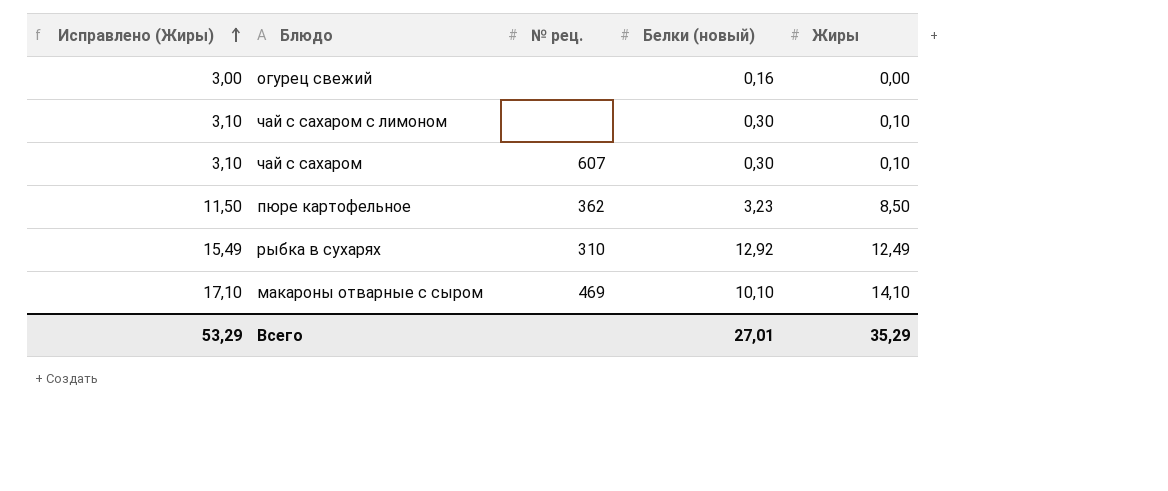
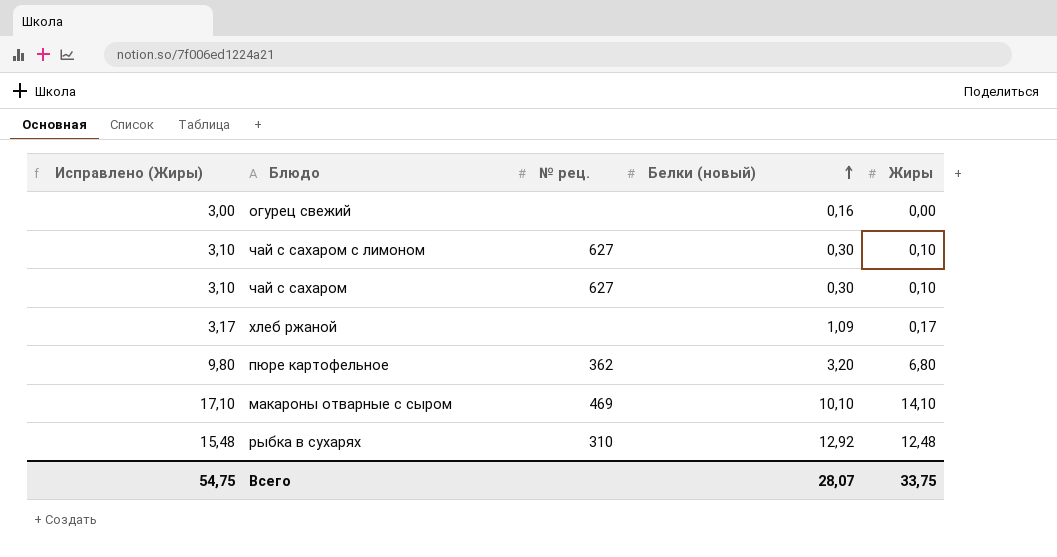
row order: Исправлено (Жиры) ascending -> Белки (новый) ascending
чай с сахаром с лимоном | № рец.: none -> 627
чай с сахаром | № рец.: 607 -> 627
row хлеб ржаной: none -> 3,17 | none | 1,09 | 0,17
пюре картофельное | Исправлено (Жиры): 11,50 -> 9,80
пюре картофельное | Белки (новый): 3,23 -> 3,20
пюре картофельное | Жиры: 8,50 -> 6,80
рыбка в сухарях | Исправлено (Жиры): 15,49 -> 15,48
рыбка в сухарях | Жиры: 12,49 -> 12,48
Всего | Исправлено (Жиры): 53,29 -> 54,75
Всего | Белки (новый): 27,01 -> 28,07
Всего | Жиры: 35,29 -> 33,75

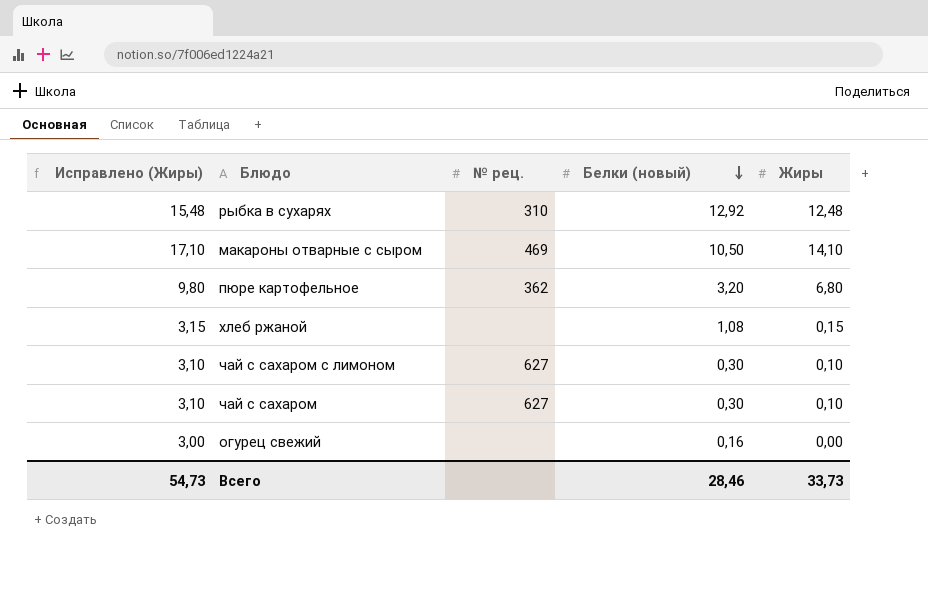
row order: Белки (новый) ascending -> Белки (новый) descending
макароны отварные с сыром | Белки (новый): 10,10 -> 10,50
хлеб ржаной | Исправлено (Жиры): 3,17 -> 3,15
хлеб ржаной | Белки (новый): 1,09 -> 1,08
хлеб ржаной | Жиры: 0,17 -> 0,15
Всего | Исправлено (Жиры): 54,75 -> 54,73
Всего | Белки (новый): 28,07 -> 28,46
Всего | Жиры: 33,75 -> 33,73

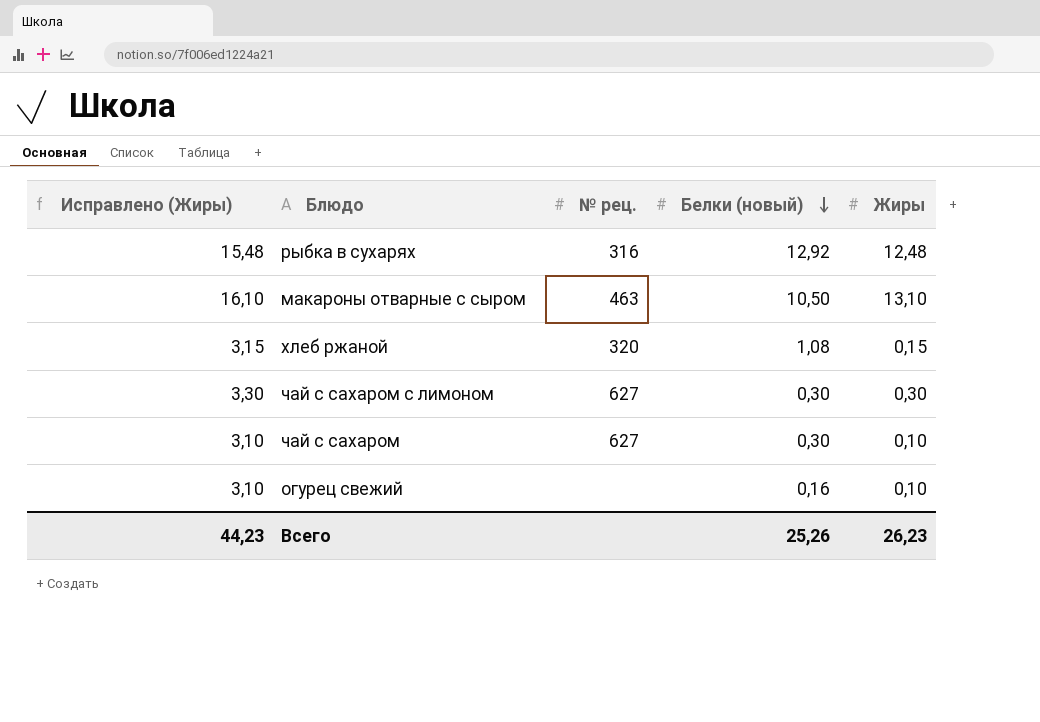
row пюре картофельное: 9,80 | 362 | 3,20 | 6,80 -> none
рыбка в сухарях | № рец.: 310 -> 316
макароны отварные с сыром | Исправлено (Жиры): 17,10 -> 16,10
макароны отварные с сыром | № рец.: 469 -> 463
макароны отварные с сыром | Жиры: 14,10 -> 13,10
хлеб ржаной | № рец.: none -> 320
чай с сахаром с лимоном | Исправлено (Жиры): 3,10 -> 3,30
чай с сахаром с лимоном | Жиры: 0,10 -> 0,30
огурец свежий | Исправлено (Жиры): 3,00 -> 3,10
огурец свежий | Жиры: 0,00 -> 0,10
Всего | Исправлено (Жиры): 54,73 -> 44,23
Всего | Белки (новый): 28,46 -> 25,26
Всего | Жиры: 33,73 -> 26,23

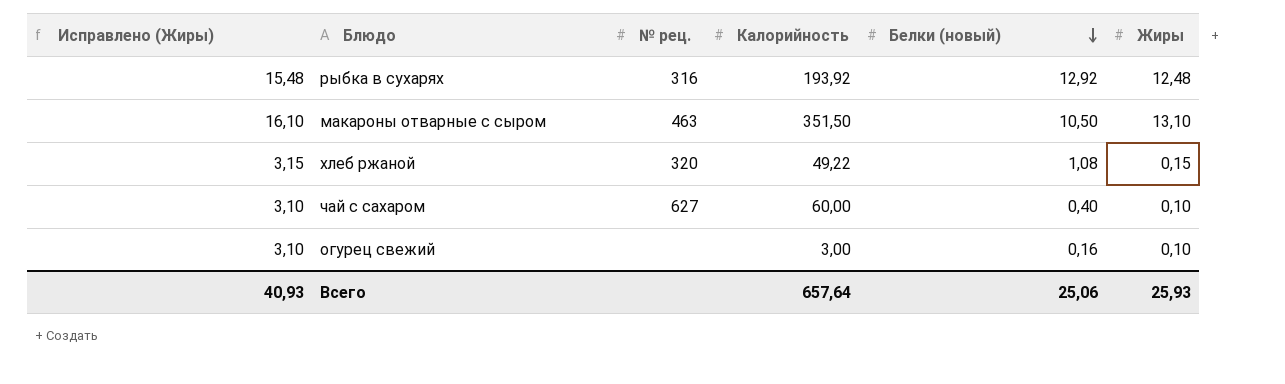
column Калорийность | position: none -> 4
row чай с сахаром с лимоном: 3,30 | 627 | 0,30 | 0,30 -> none
чай с сахаром | Белки (новый): 0,30 -> 0,40
Всего | Исправлено (Жиры): 44,23 -> 40,93
Всего | Белки (новый): 25,26 -> 25,06
Всего | Жиры: 26,23 -> 25,93

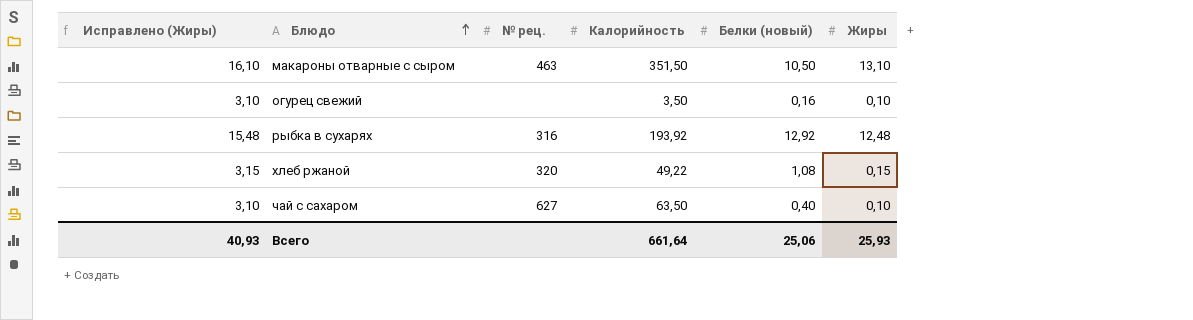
row order: Белки (новый) descending -> Блюдо ascending
огурец свежий | Калорийность: 3,00 -> 3,50
чай с сахаром | Калорийность: 60,00 -> 63,50
Всего | Калорийность: 657,64 -> 661,64

